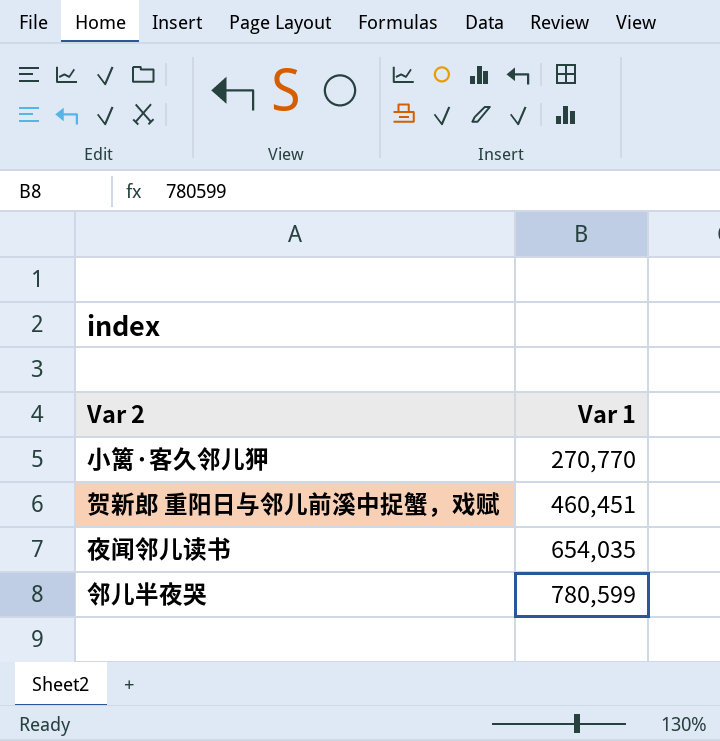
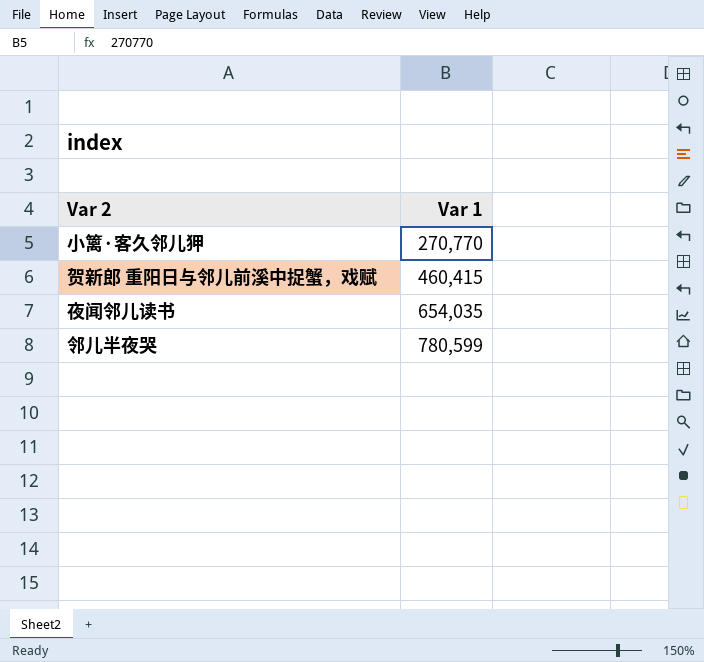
贺新郎 重阳日与邻儿前溪中捉蟹，戏赋 | Var 1: 460,451 -> 460,415

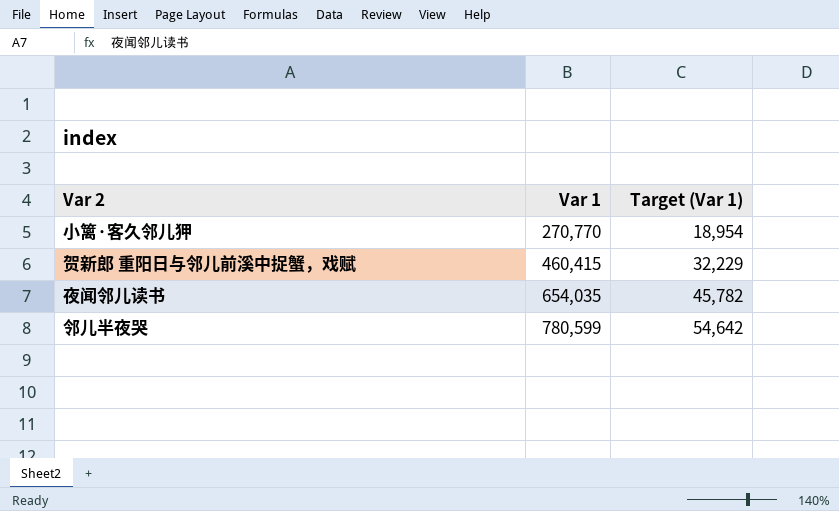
column Target (Var 1) | formula: none -> [Var 1] * 0.07

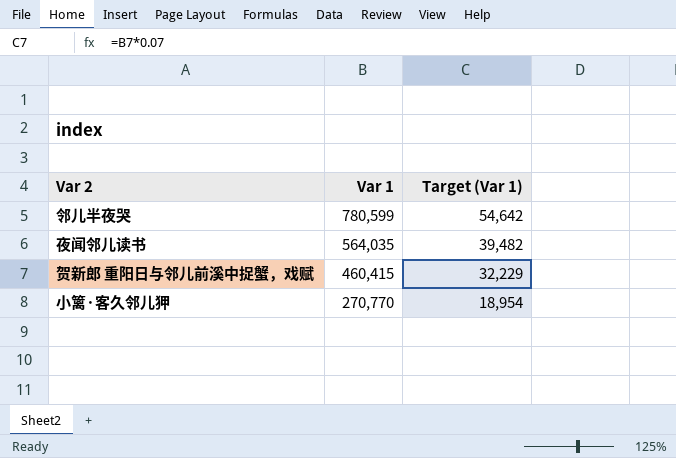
row order: Var 1 ascending -> Var 1 descending
夜闻邻儿读书 | Var 1: 654,035 -> 564,035
夜闻邻儿读书 | Target (Var 1): 45,782 -> 39,482

